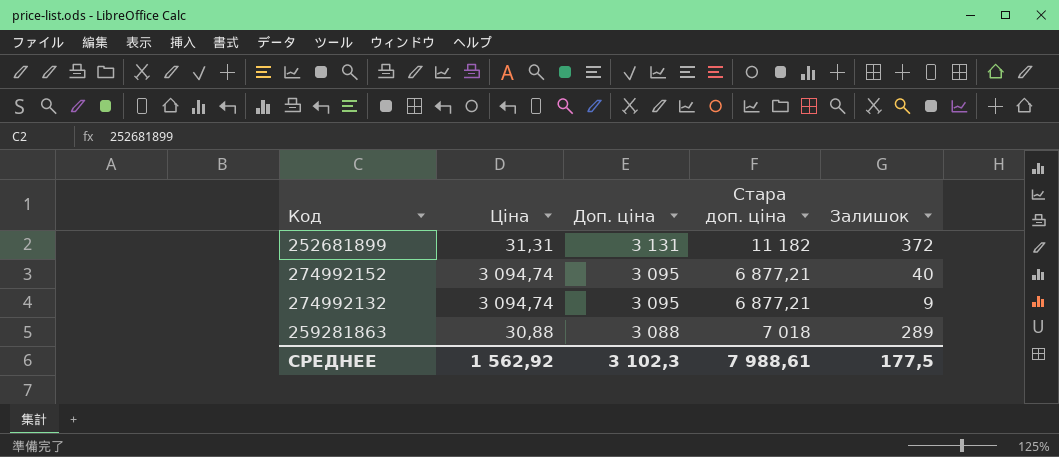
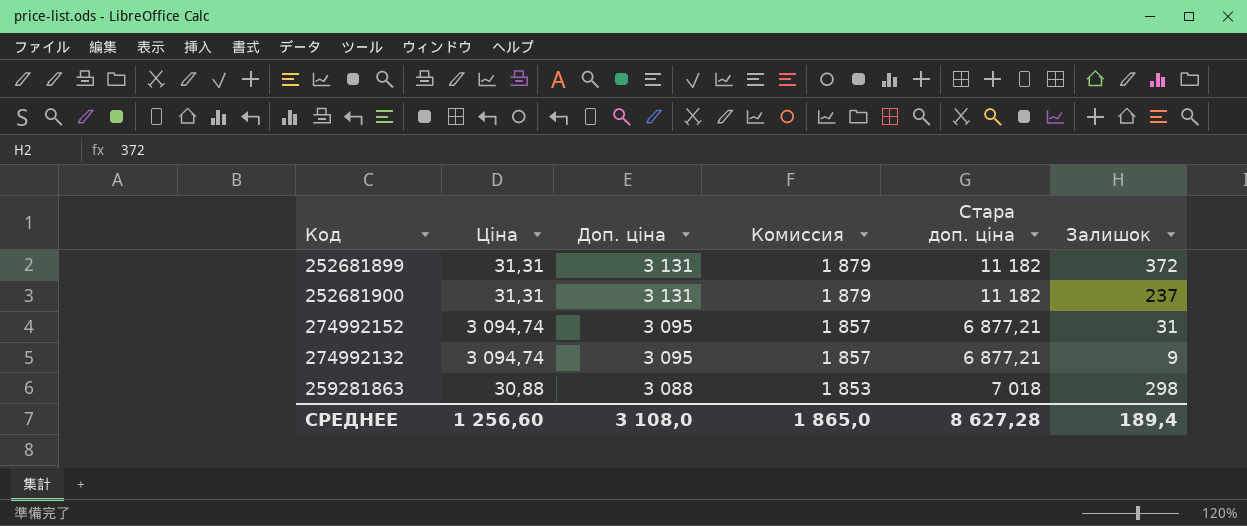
column Комиссия | formula: none -> [Доп. ціна] * 0,6
row 252681900: none -> 31,31 | 3 131 | 1 879 | 11 182 | 237
274992152 | Залишок: 40 -> 31
259281863 | Залишок: 289 -> 298
СРЕДНЕЕ | Ціна: 1 562,92 -> 1 256,60
СРЕДНЕЕ | Доп. ціна: 3 102,3 -> 3 108,0
СРЕДНЕЕ | Стара доп. ціна: 7 988,61 -> 8 627,28
СРЕДНЕЕ | Залишок: 177,5 -> 189,4

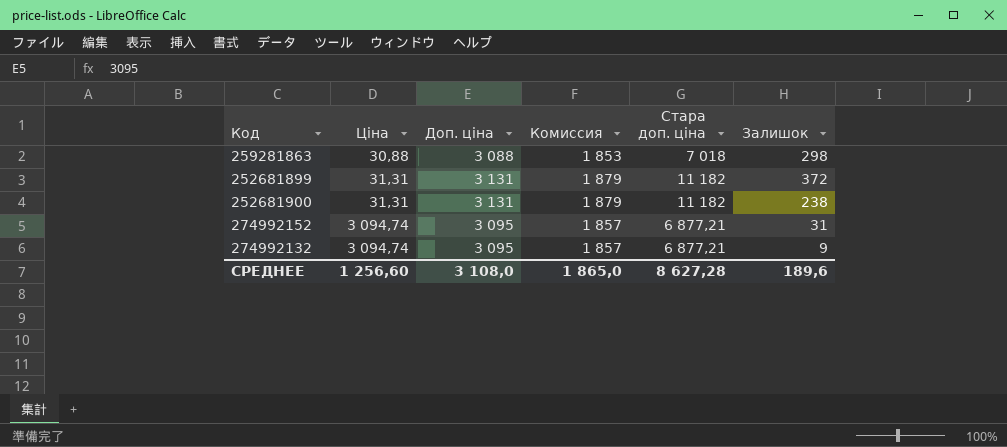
row order: Доп. ціна descending -> Ціна ascending
252681900 | Залишок: 237 -> 238
СРЕДНЕЕ | Залишок: 189,4 -> 189,6

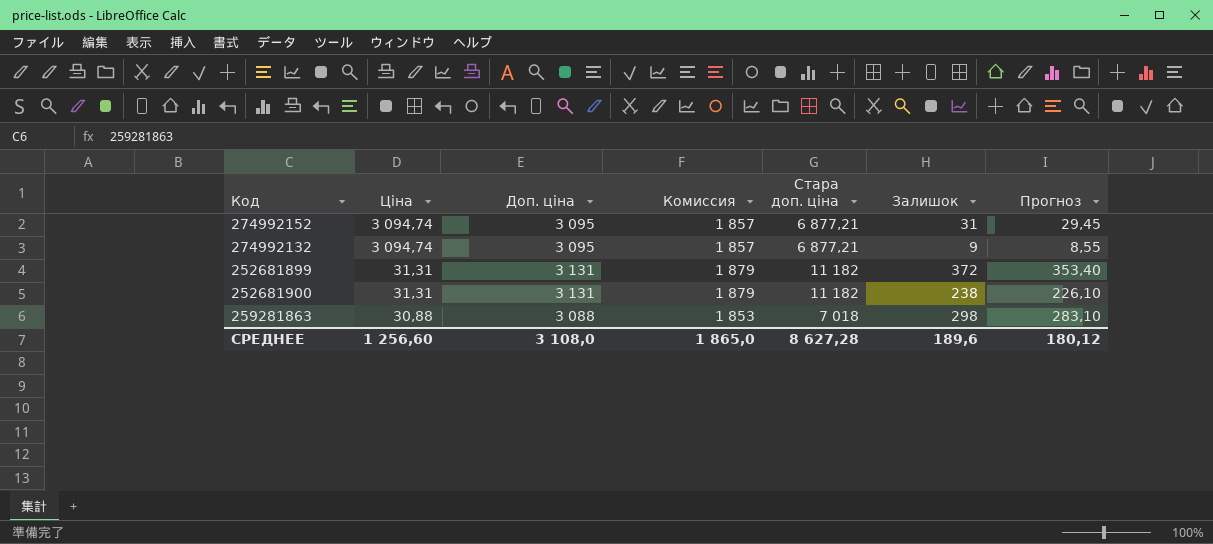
row order: Ціна ascending -> Ціна descending
column Прогноз | formula: none -> [Залишок] * 0,95

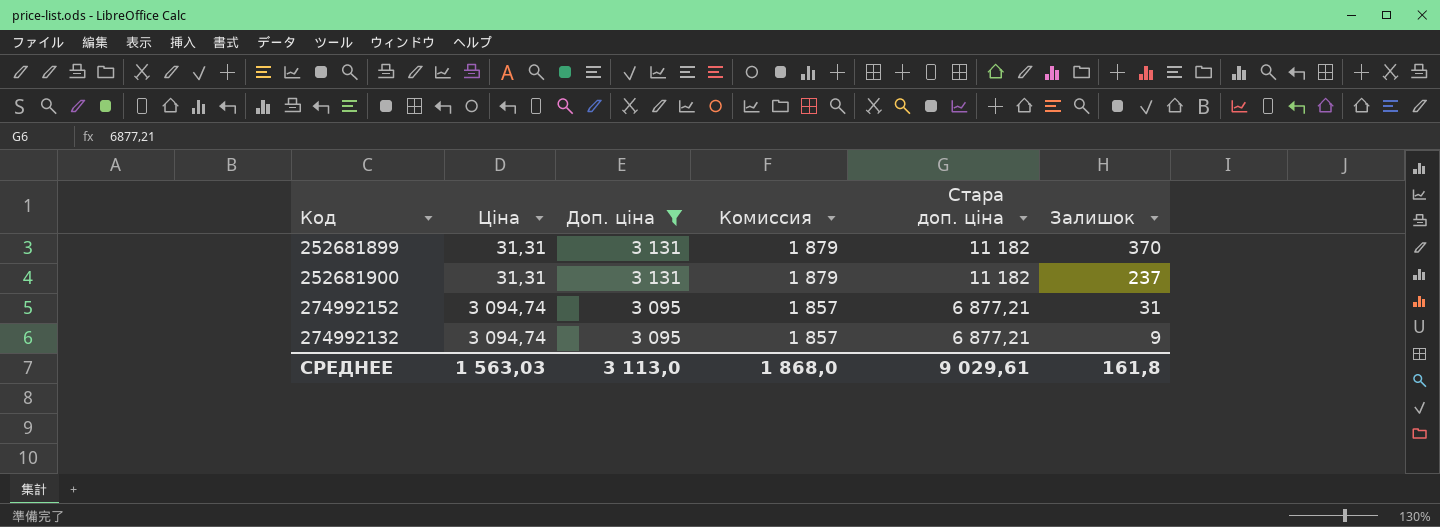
filter: none -> Доп. ціна != 3 088
row order: Ціна descending -> Ціна ascending
column Прогноз | formula: [Залишок] * 0,95 -> none
252681899 | Залишок: 372 -> 370
252681900 | Залишок: 238 -> 237
СРЕДНЕЕ | Ціна: 1 256,60 -> 1 563,03
СРЕДНЕЕ | Доп. ціна: 3 108,0 -> 3 113,0
СРЕДНЕЕ | Комиссия: 1 865,0 -> 1 868,0
СРЕДНЕЕ | Стара доп. ціна: 8 627,28 -> 9 029,61
СРЕДНЕЕ | Залишок: 189,6 -> 161,8

